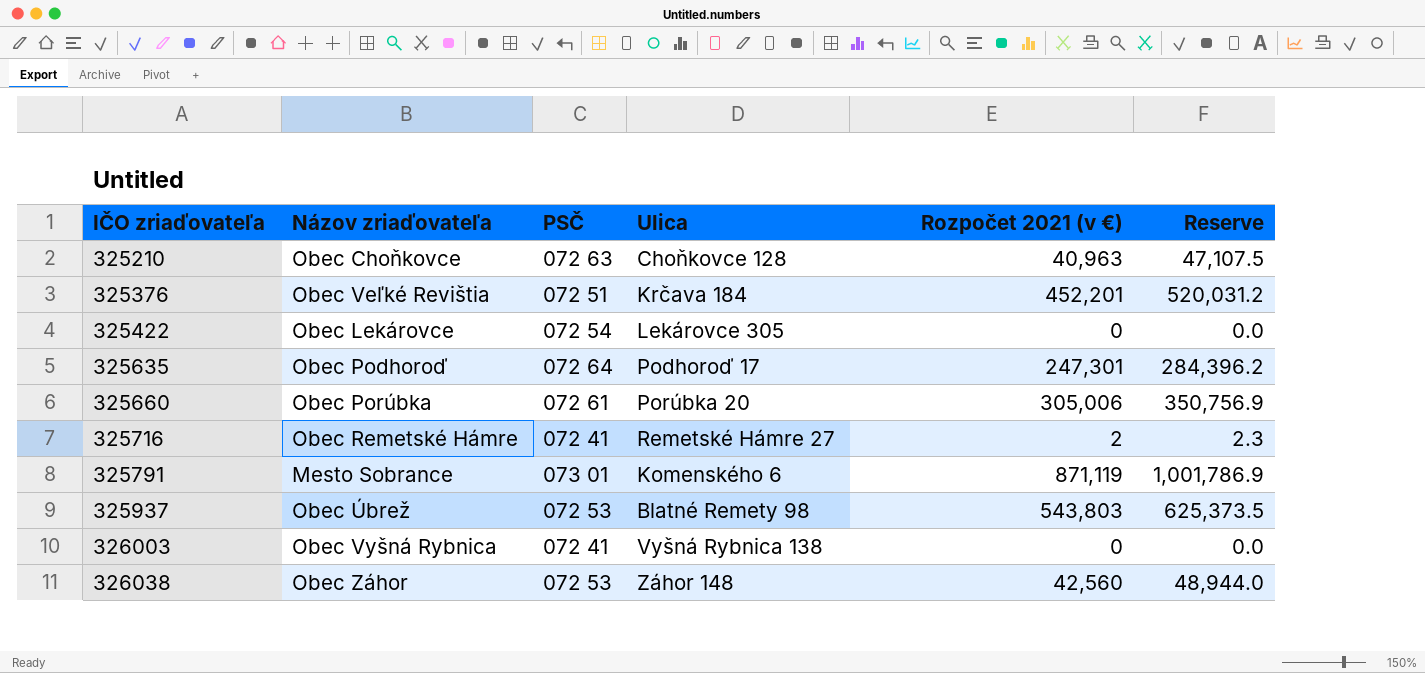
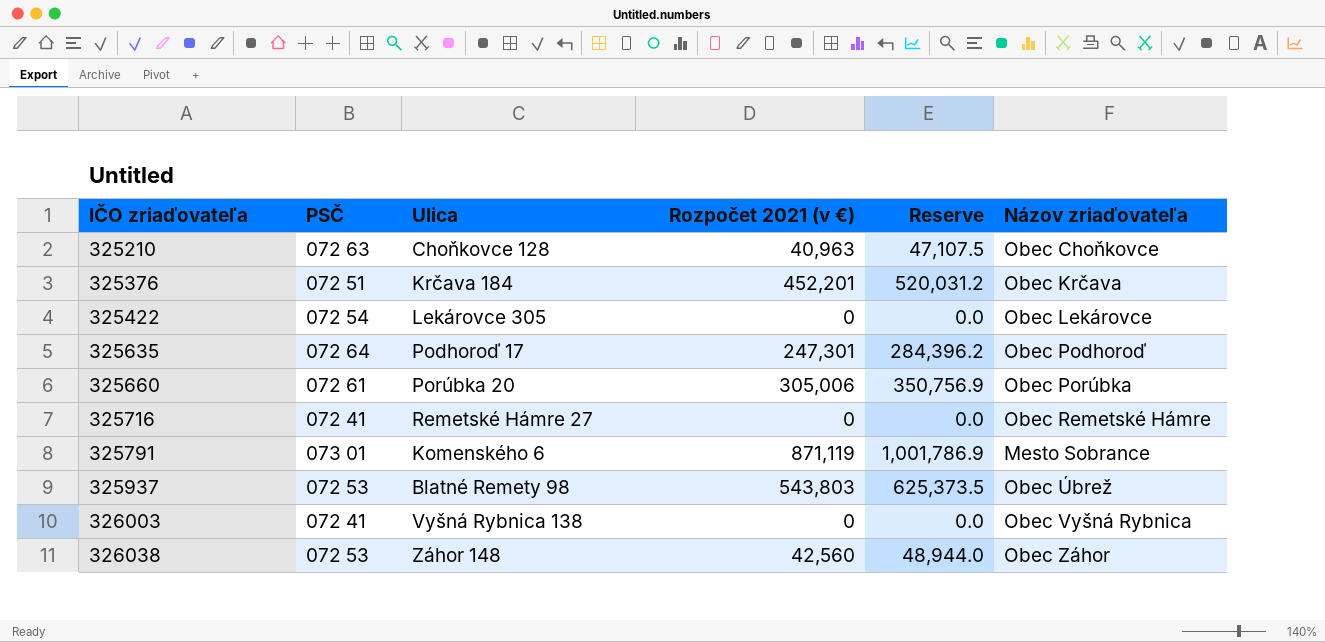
column Názov zriaďovateľa | position: 2 -> 6
325376 | Názov zriaďovateľa: Obec Veľké Revištia -> Obec Krčava
325716 | Rozpočet 2021 (v €): 2 -> 0
325716 | Reserve: 2.3 -> 0.0

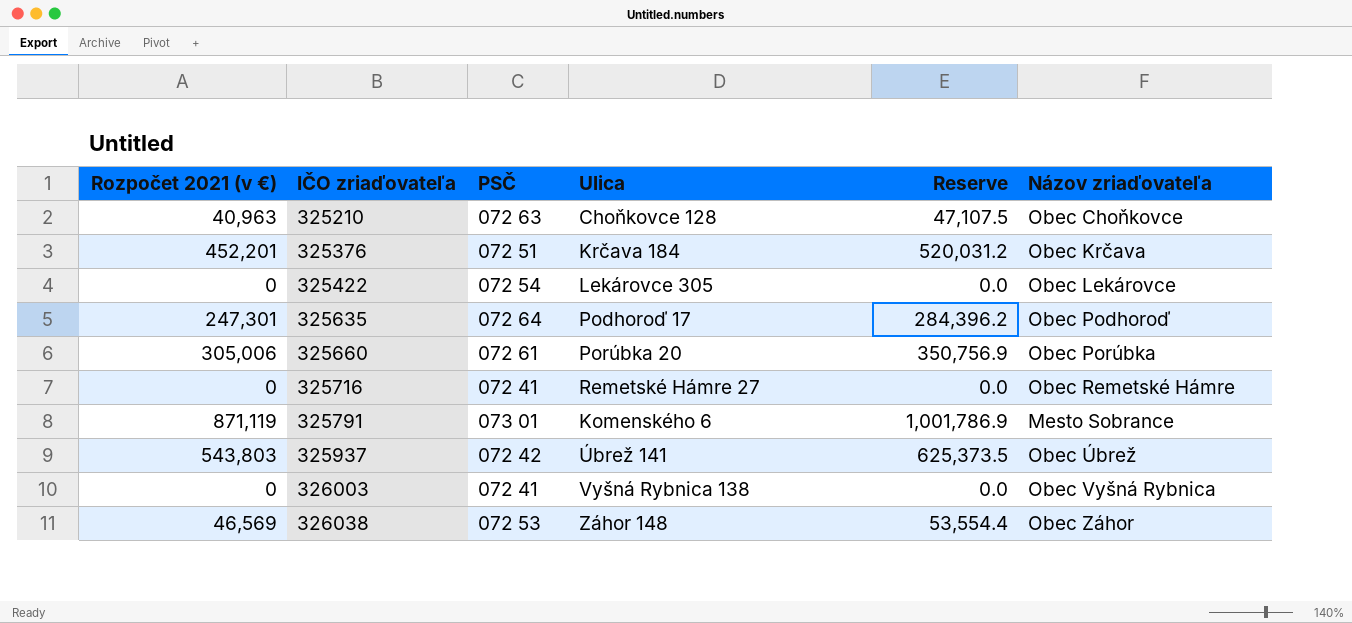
column Rozpočet 2021 (v €) | position: 4 -> 1
325937 | PSČ: 072 53 -> 072 42
325937 | Ulica: Blatné Remety 98 -> Úbrež 141
326038 | Rozpočet 2021 (v €): 42,560 -> 46,569
326038 | Reserve: 48,944.0 -> 53,554.4

